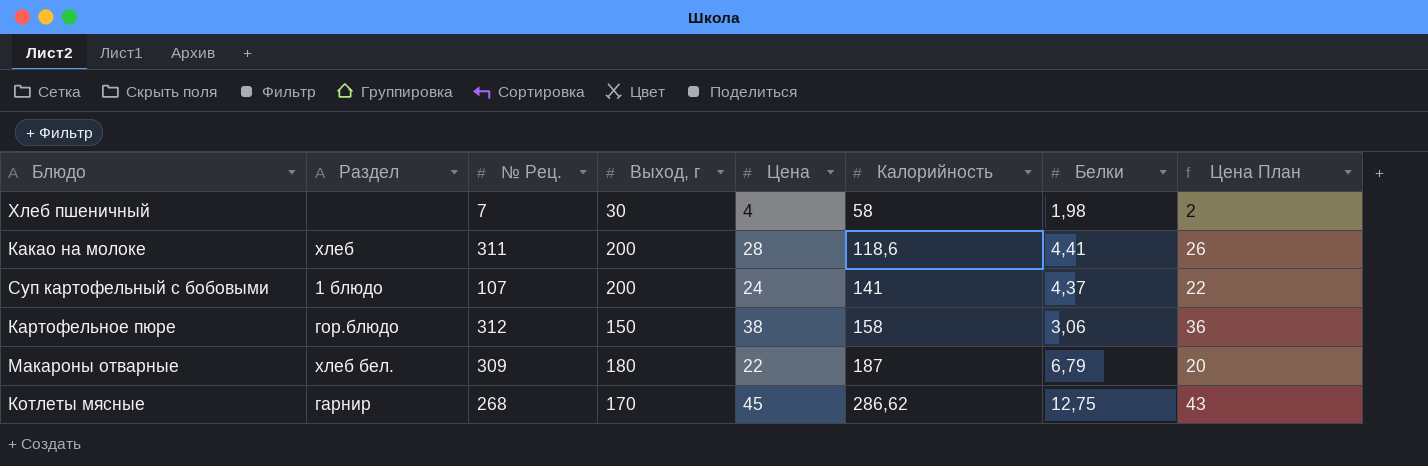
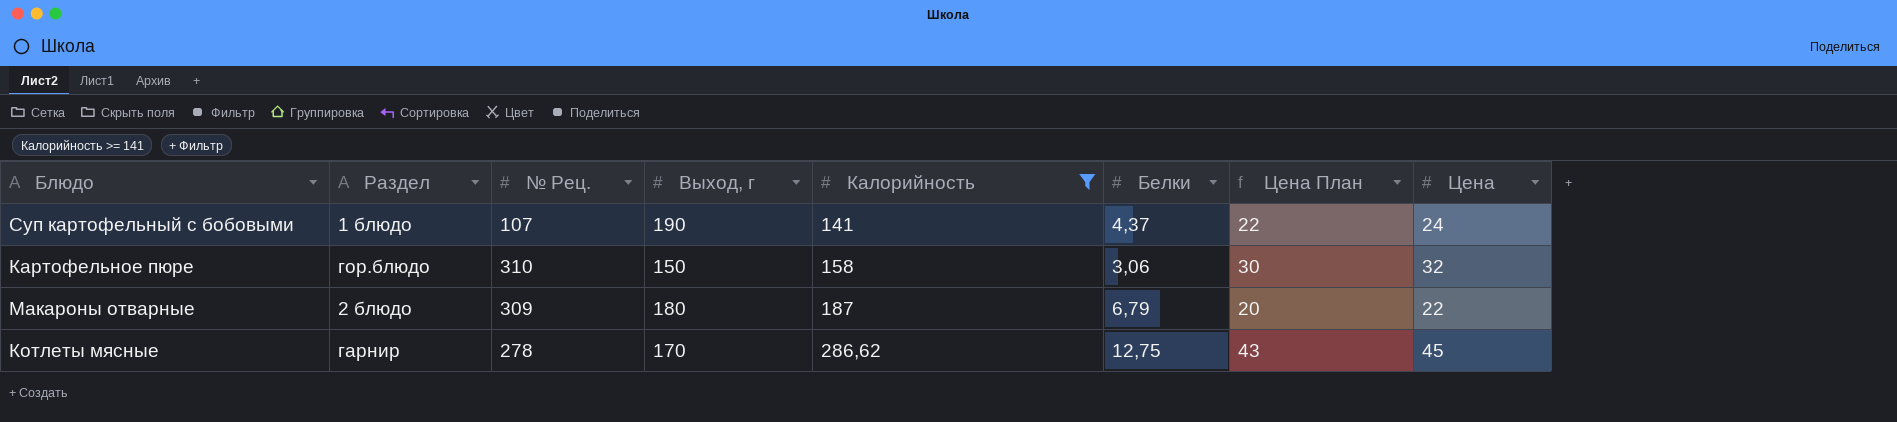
filter: none -> Калорийность >= 141
column Цена | position: 5 -> 8
Суп картофельный с бобовыми | Выход, г: 200 -> 190
Картофельное пюре | № Рец.: 312 -> 310
Картофельное пюре | Цена План: 36 -> 30
Картофельное пюре | Цена: 38 -> 32
Макароны отварные | Раздел: хлеб бел. -> 2 блюдо
Котлеты мясные | № Рец.: 268 -> 278

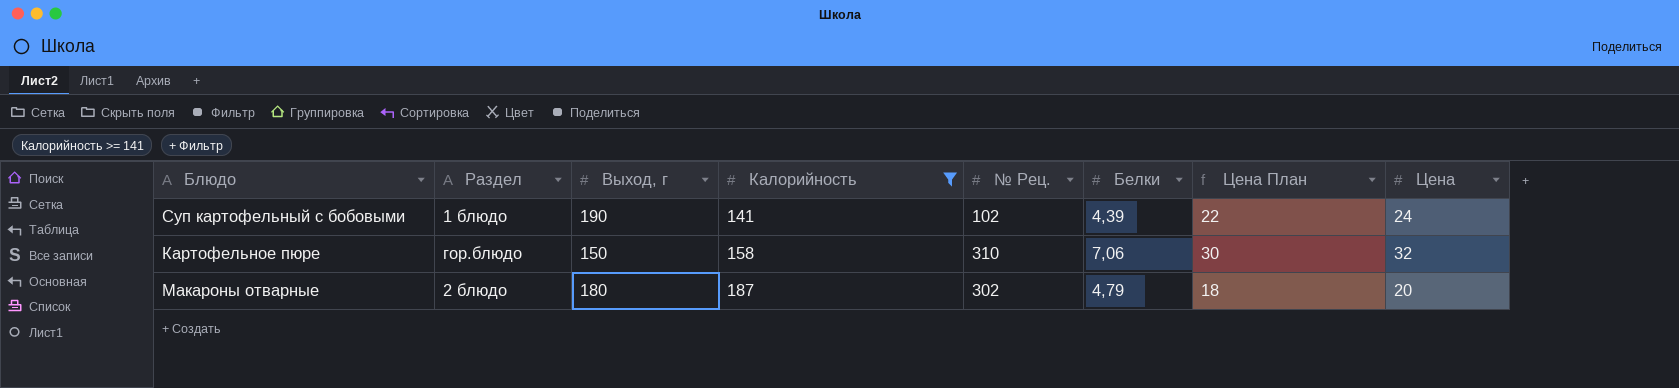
column № Рец. | position: 3 -> 5
row Котлеты мясные: гарнир | 278 | 170 | 286,62 | 12,75 | 43 | 45 -> none
Суп картофельный с бобовыми | № Рец.: 107 -> 102
Суп картофельный с бобовыми | Белки: 4,37 -> 4,39
Картофельное пюре | Белки: 3,06 -> 7,06
Макароны отварные | № Рец.: 309 -> 302
Макароны отварные | Белки: 6,79 -> 4,79
Макароны отварные | Цена План: 20 -> 18
Макароны отварные | Цена: 22 -> 20

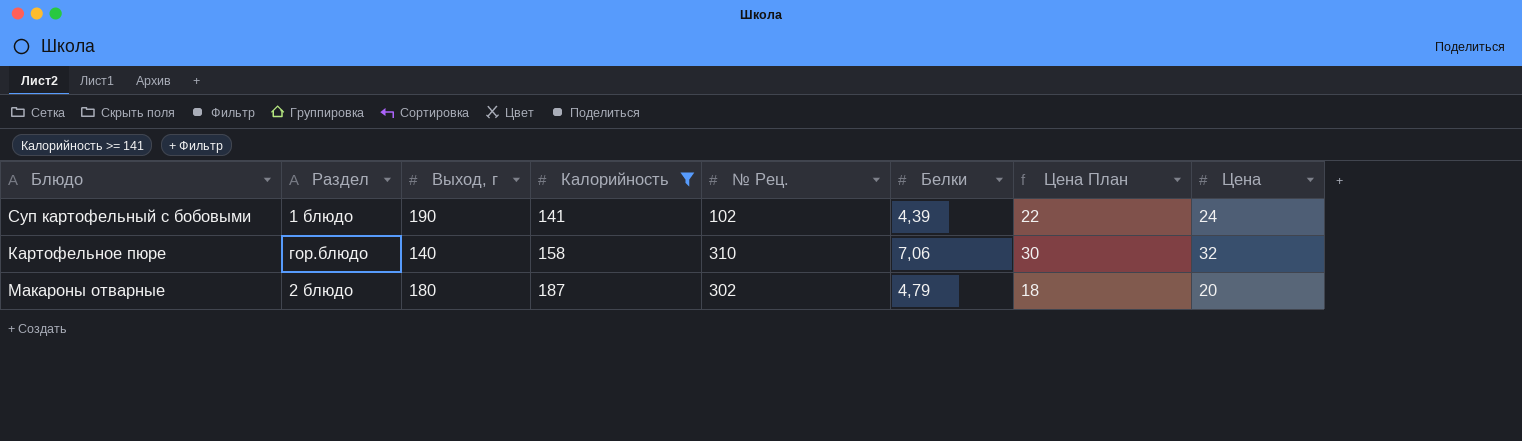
Картофельное пюре | Выход, г: 150 -> 140

